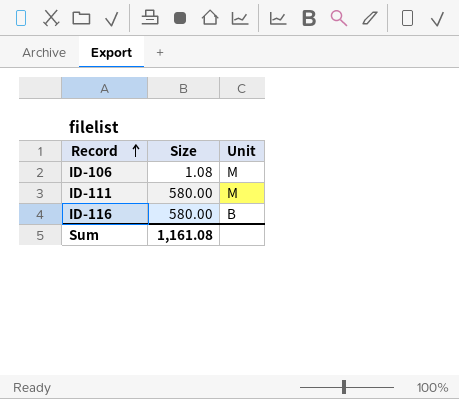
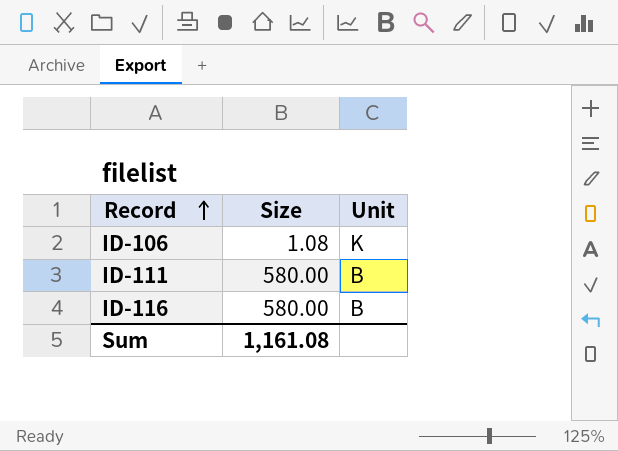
ID-106 | Unit: M -> K
ID-111 | Unit: M -> B

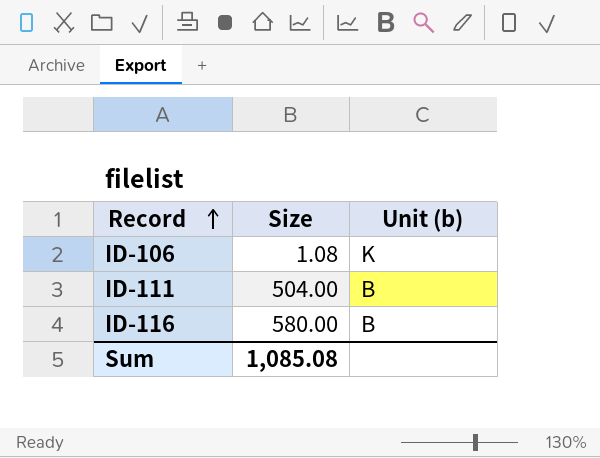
column name: Unit -> Unit (b)
ID-111 | Size: 580.00 -> 504.00
Sum | Size: 1,161.08 -> 1,085.08

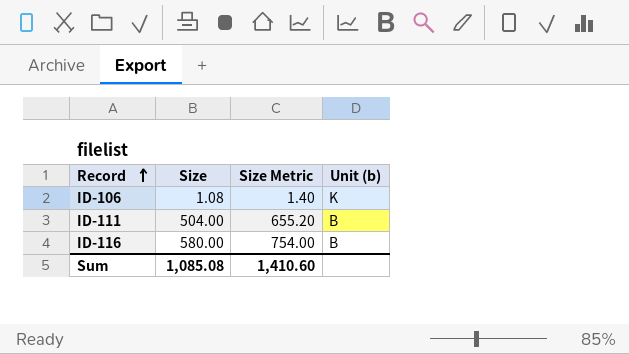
column Size Metric | formula: none -> [Size] * 1.3

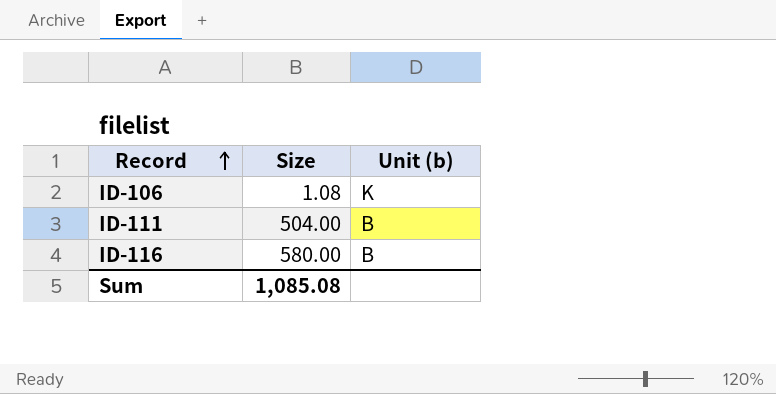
column Size Metric | formula: [Size] * 1.3 -> none

